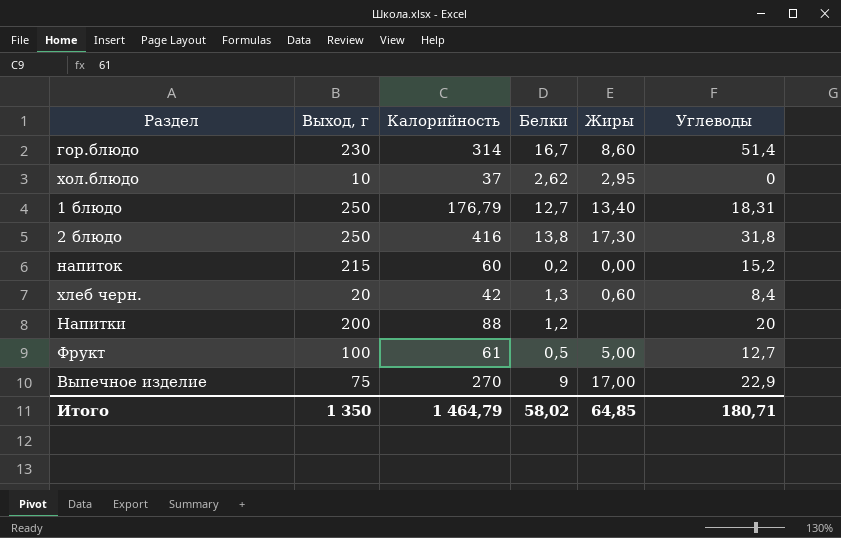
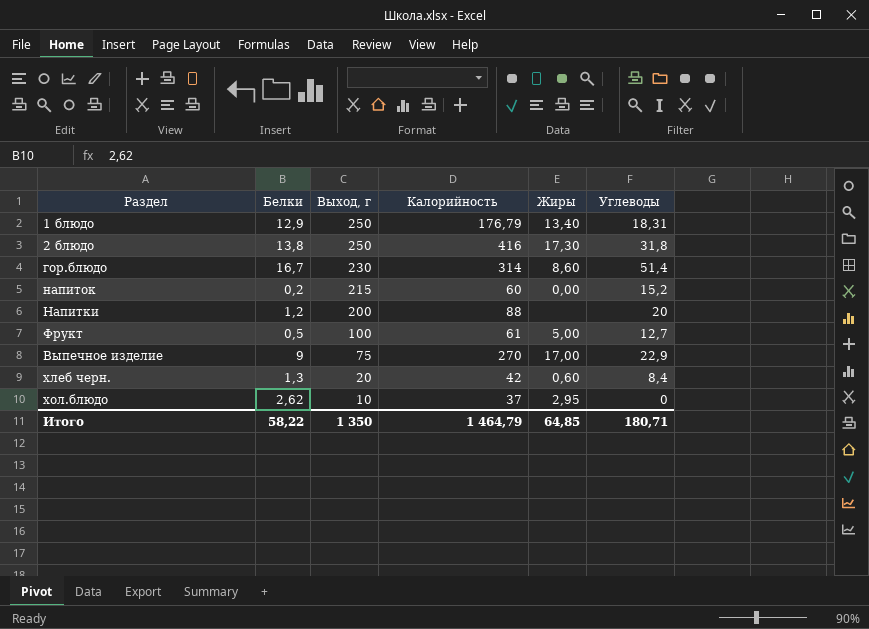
row order: none -> Выход, г descending
column Белки | position: 4 -> 2
1 блюдо | Белки: 12,7 -> 12,9
Итого | Белки: 58,02 -> 58,22

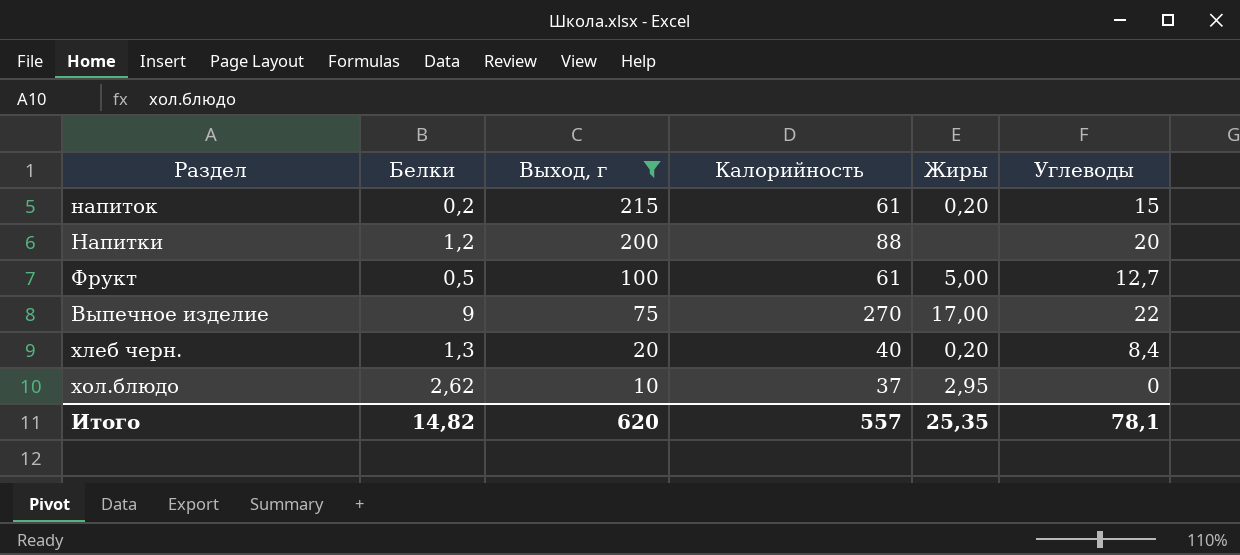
filter: none -> Выход, г <= 215
напиток | Калорийность: 60 -> 61
напиток | Жиры: 0,00 -> 0,20
напиток | Углеводы: 15,2 -> 15
Выпечное изделие | Углеводы: 22,9 -> 22
хлеб черн. | Калорийность: 42 -> 40
хлеб черн. | Жиры: 0,60 -> 0,20
Итого | Белки: 58,22 -> 14,82
Итого | Выход, г: 1 350 -> 620
Итого | Калорийность: 1 464,79 -> 557
Итого | Жиры: 64,85 -> 25,35
Итого | Углеводы: 180,71 -> 78,1

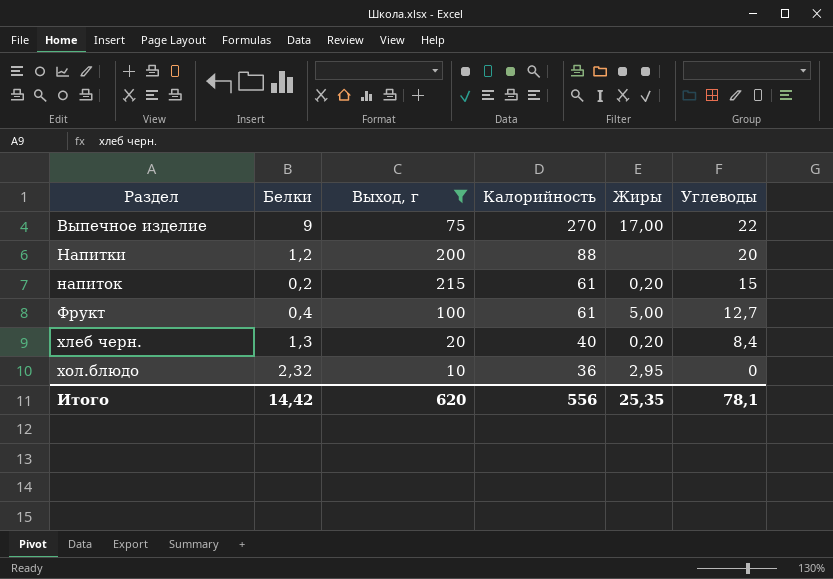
row order: Выход, г descending -> Раздел ascending
Фрукт | Белки: 0,5 -> 0,4
хол.блюдо | Белки: 2,62 -> 2,32
хол.блюдо | Калорийность: 37 -> 36
Итого | Белки: 14,82 -> 14,42
Итого | Калорийность: 557 -> 556

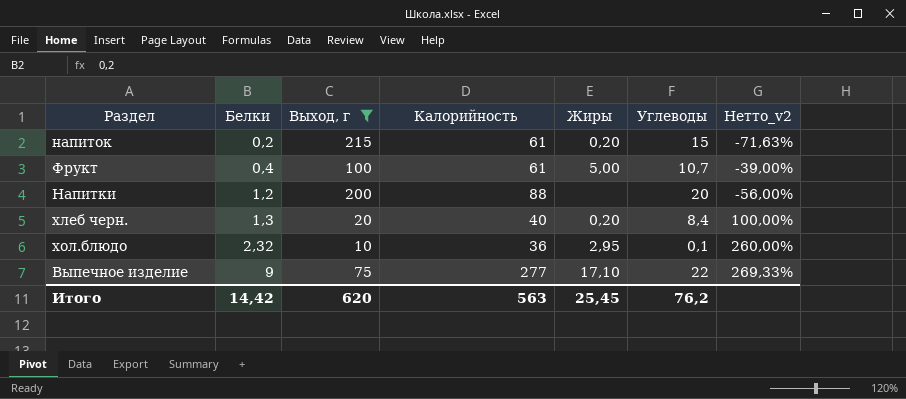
row order: Раздел ascending -> Белки ascending
column Нетто_v2 | formula: none -> ([Калорийность] - [Выход, г]) / [Выход, г]
Фрукт | Углеводы: 12,7 -> 10,7
хол.блюдо | Углеводы: 0 -> 0,1
Выпечное изделие | Калорийность: 270 -> 277
Выпечное изделие | Жиры: 17,00 -> 17,10
Итого | Калорийность: 556 -> 563
Итого | Жиры: 25,35 -> 25,45
Итого | Углеводы: 78,1 -> 76,2

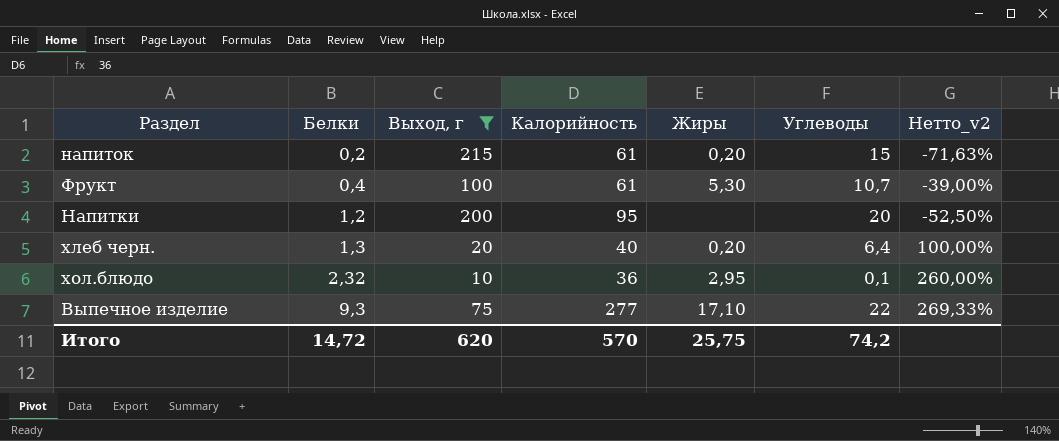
Фрукт | Жиры: 5,00 -> 5,30
Напитки | Калорийность: 88 -> 95
Напитки | Нетто_v2: -56,00% -> -52,50%
хлеб черн. | Углеводы: 8,4 -> 6,4
Выпечное изделие | Белки: 9 -> 9,3
Итого | Белки: 14,42 -> 14,72
Итого | Калорийность: 563 -> 570
Итого | Жиры: 25,45 -> 25,75
Итого | Углеводы: 76,2 -> 74,2

